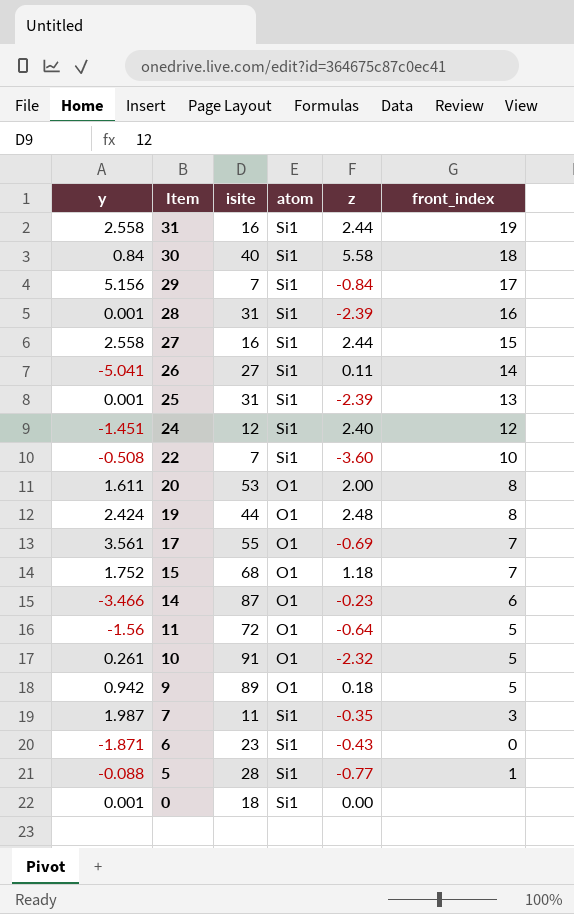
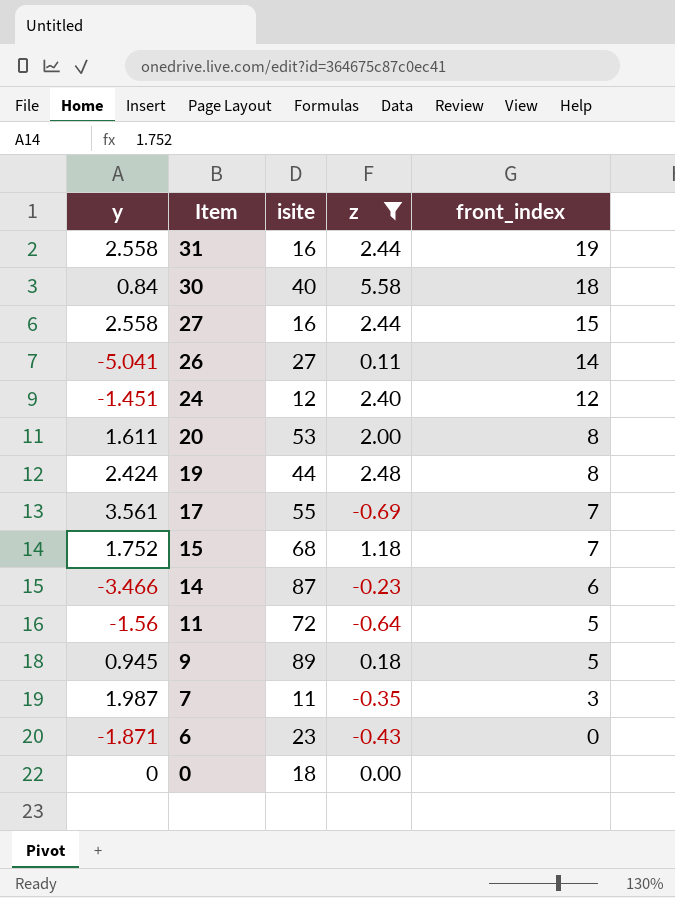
filter: none -> z >= -0.69
column atom | position: 4 -> none
9 | y: 0.942 -> 0.945
0 | y: 0.001 -> 0

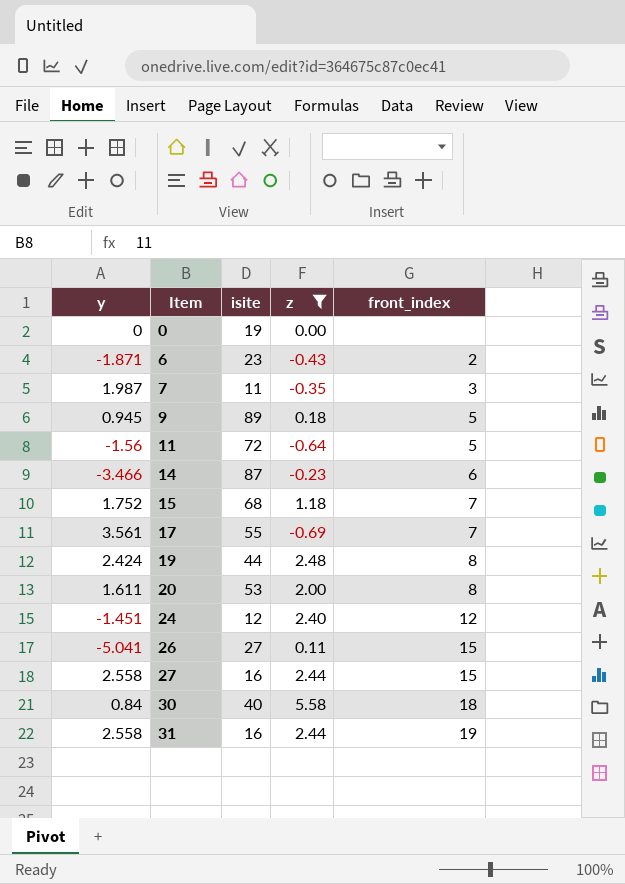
row order: Item descending -> Item ascending
0 | isite: 18 -> 19
6 | front_index: 0 -> 2
26 | front_index: 14 -> 15

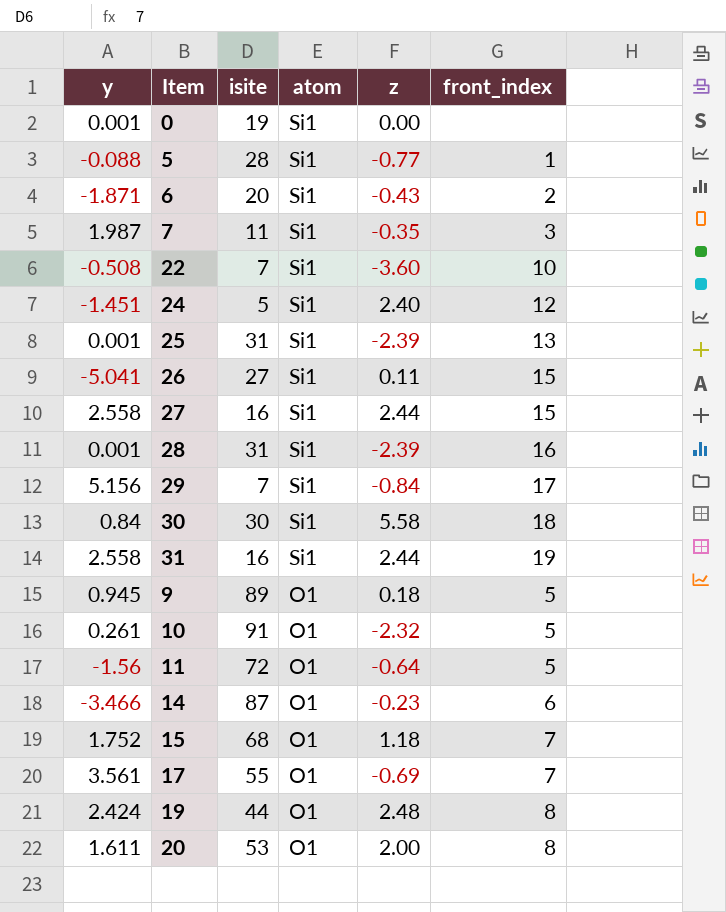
filter: z >= -0.69 -> none
row order: Item ascending -> atom descending
column atom | position: none -> 4
0 | y: 0 -> 0.001
6 | isite: 23 -> 20
24 | isite: 12 -> 5
30 | isite: 40 -> 30

